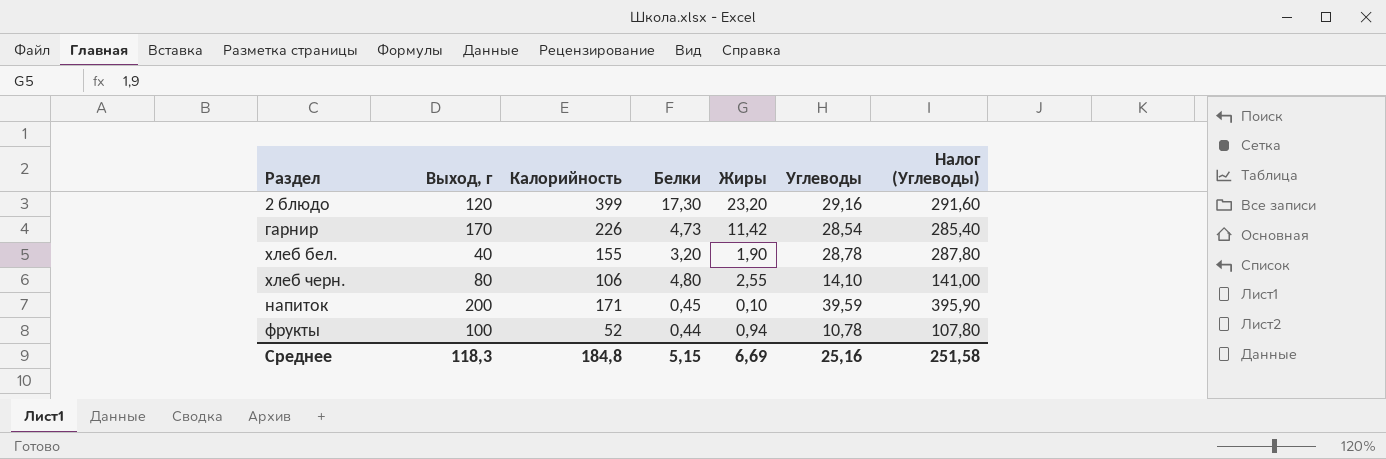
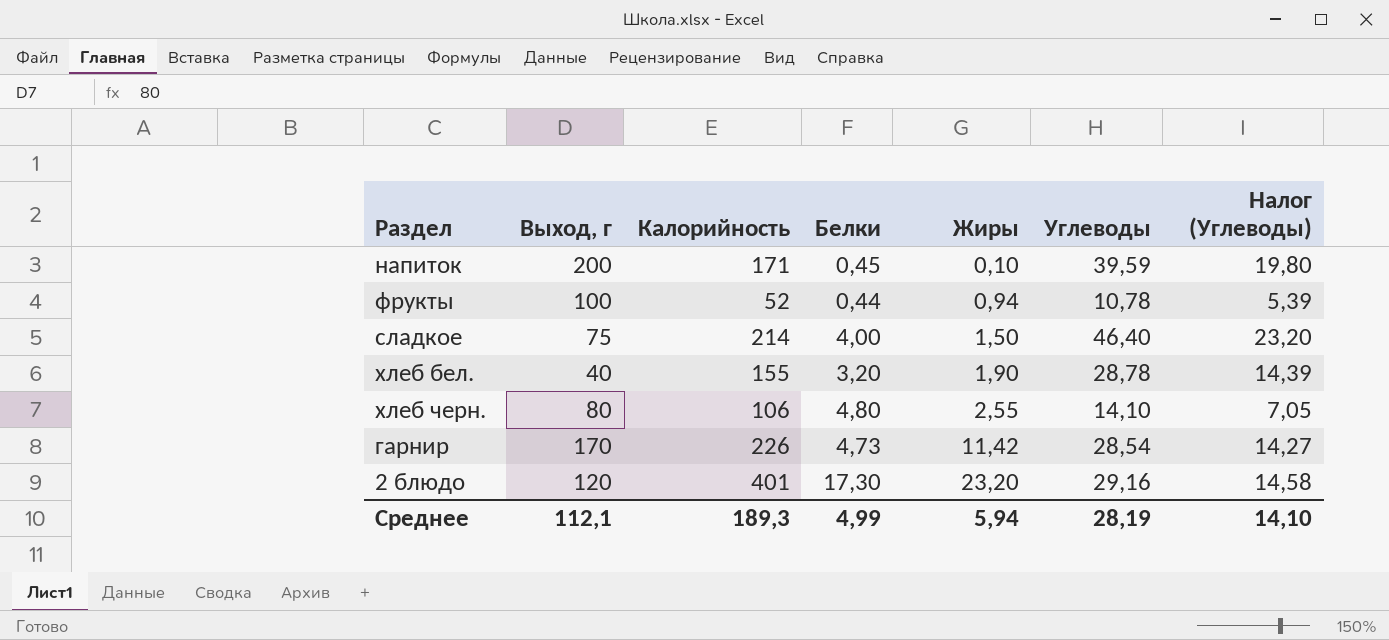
row order: none -> Жиры ascending
column Налог (Углеводы) | formula: [Углеводы] * 10 -> [Углеводы] * 0,5
row сладкое: none -> 75 | 214 | 4,00 | 1,50 | 46,40 | 23,20
2 блюдо | Калорийность: 399 -> 401
Среднее | Выход, г: 118,3 -> 112,1
Среднее | Калорийность: 184,8 -> 189,3
Среднее | Белки: 5,15 -> 4,99
Среднее | Жиры: 6,69 -> 5,94
Среднее | Углеводы: 25,16 -> 28,19
Среднее | Налог (Углеводы): 251,58 -> 14,10

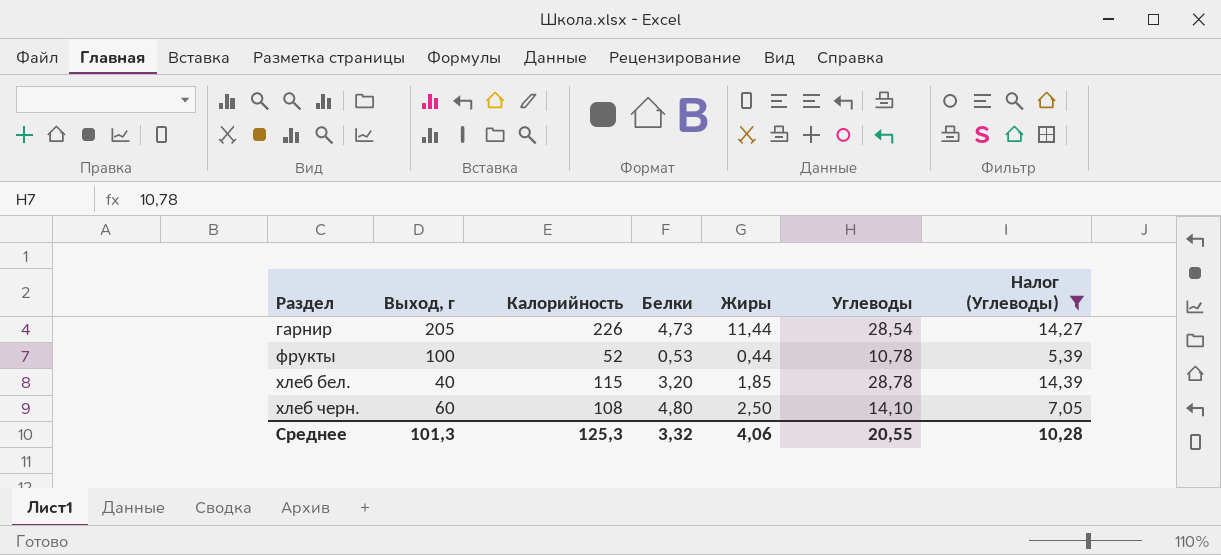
filter: none -> Налог (Углеводы) <= 14,39
row order: Жиры ascending -> Раздел ascending
гарнир | Выход, г: 170 -> 205
гарнир | Жиры: 11,42 -> 11,44
фрукты | Белки: 0,44 -> 0,53
фрукты | Жиры: 0,94 -> 0,44
хлеб бел. | Калорийность: 155 -> 115
хлеб бел. | Жиры: 1,90 -> 1,85
хлеб черн. | Выход, г: 80 -> 60
хлеб черн. | Калорийность: 106 -> 108
хлеб черн. | Жиры: 2,55 -> 2,50
Среднее | Выход, г: 112,1 -> 101,3
Среднее | Калорийность: 189,3 -> 125,3
Среднее | Белки: 4,99 -> 3,32
Среднее | Жиры: 5,94 -> 4,06
Среднее | Углеводы: 28,19 -> 20,55
Среднее | Налог (Углеводы): 14,10 -> 10,28

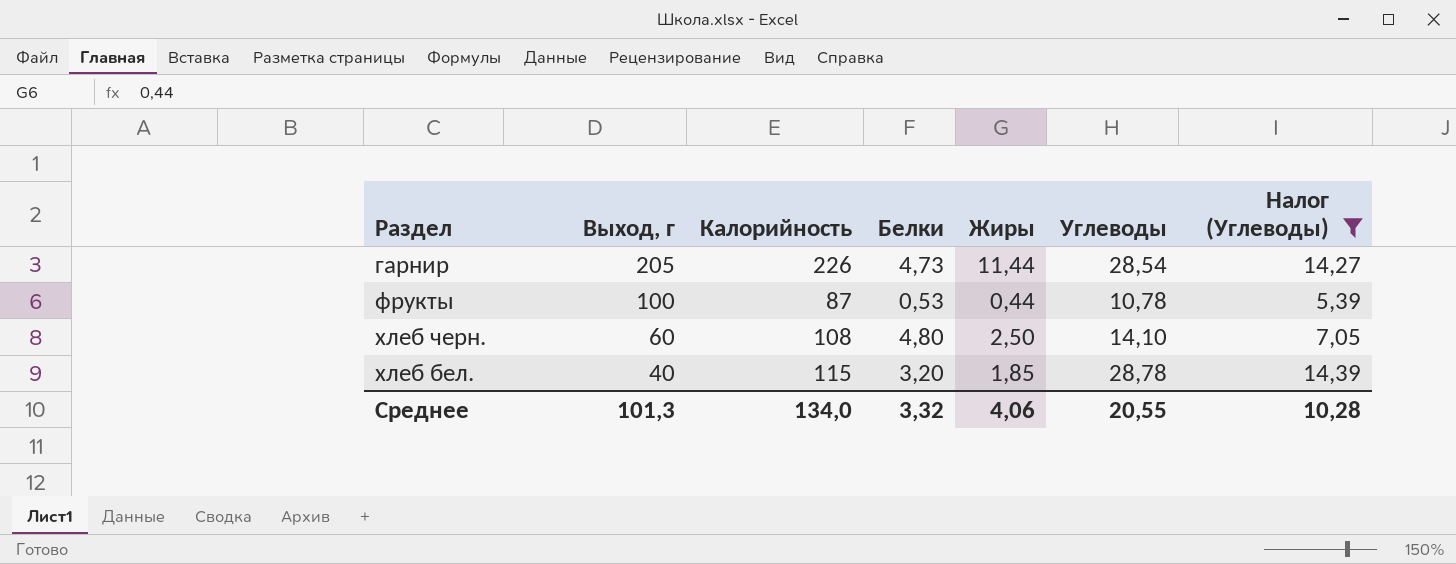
row order: Раздел ascending -> Выход, г descending
фрукты | Калорийность: 52 -> 87
Среднее | Калорийность: 125,3 -> 134,0

